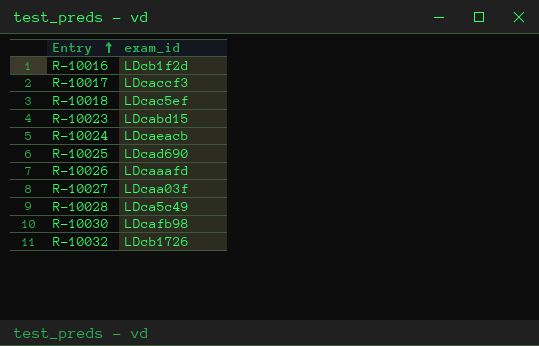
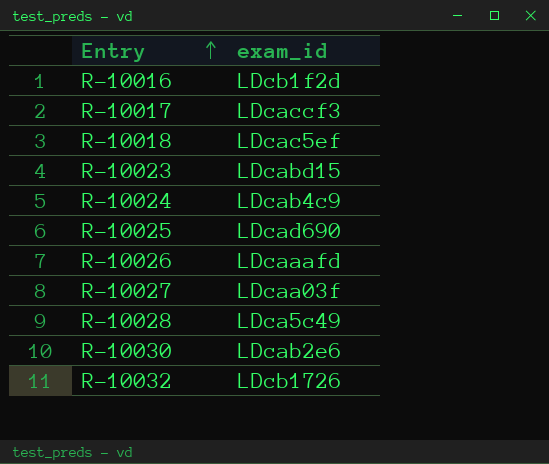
R-10024 | exam_id: LDcaeacb -> LDcab4c9
R-10030 | exam_id: LDcafb98 -> LDcab2e6

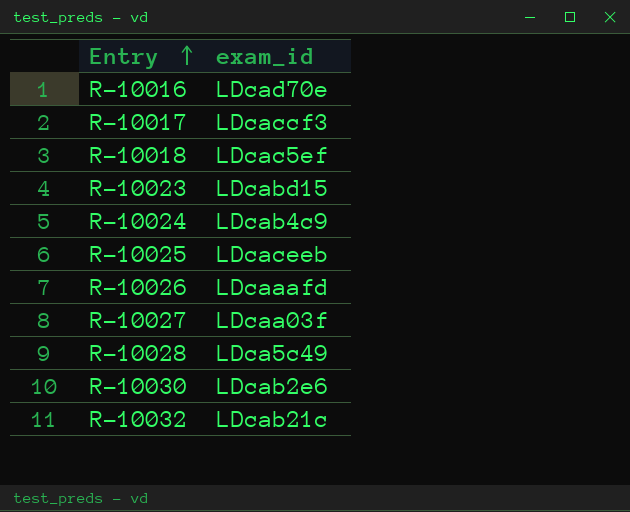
R-10016 | exam_id: LDcb1f2d -> LDcad70e
R-10025 | exam_id: LDcad690 -> LDcaceeb
R-10032 | exam_id: LDcb1726 -> LDcab21c

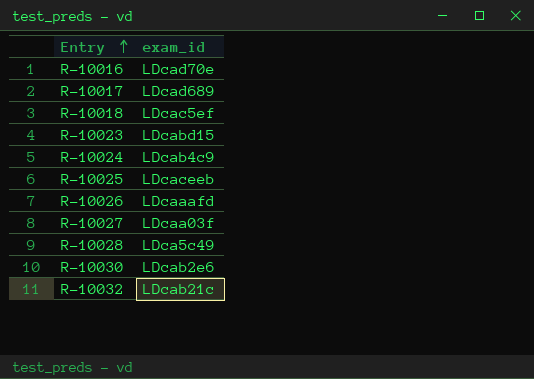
R-10017 | exam_id: LDcaccf3 -> LDcad689

